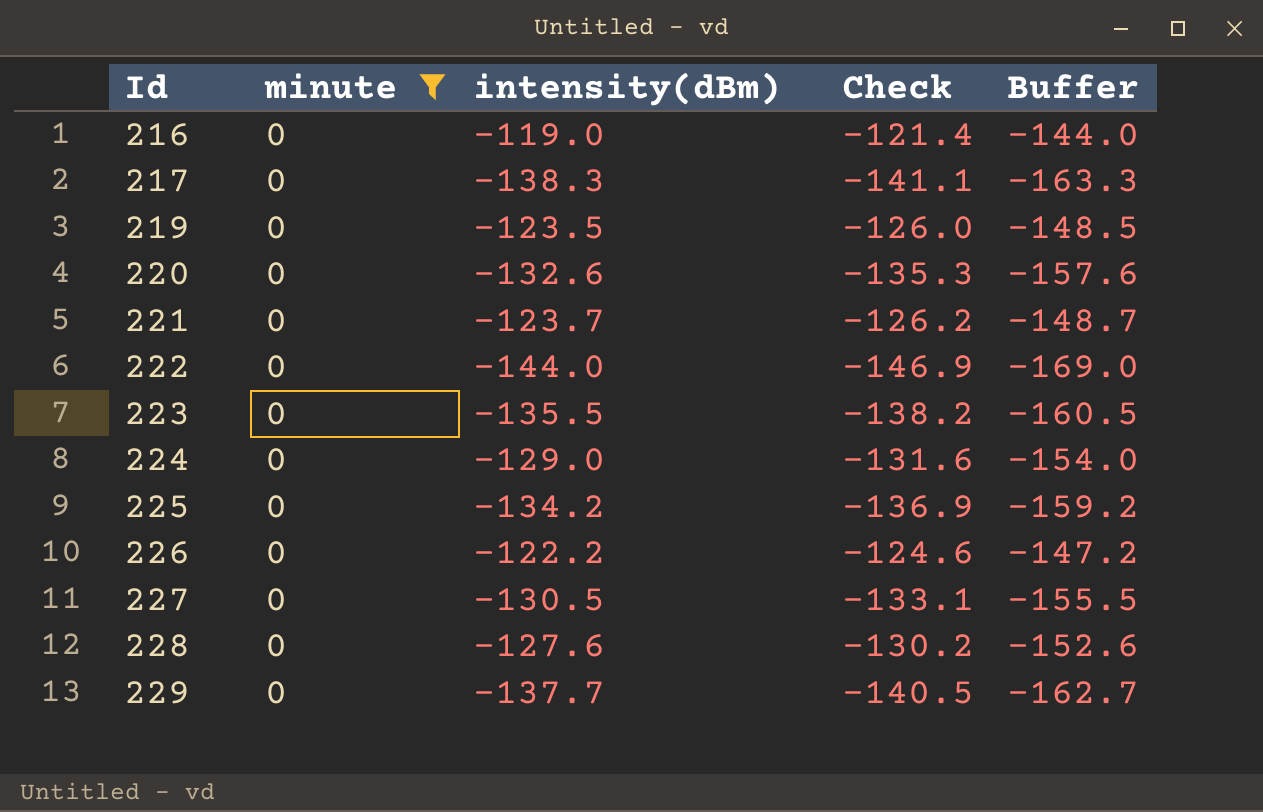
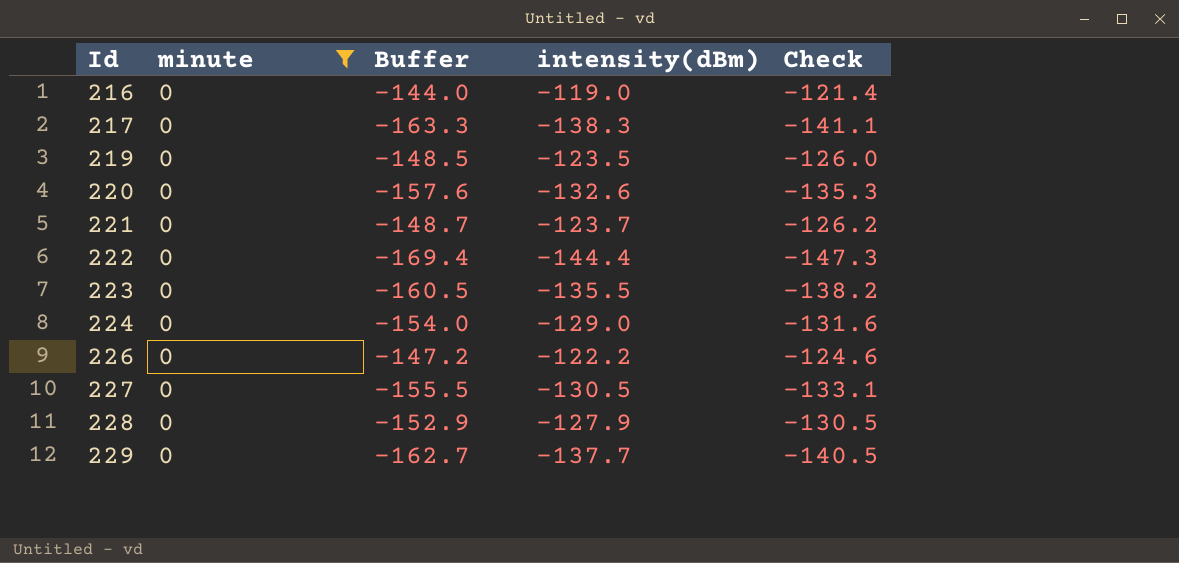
column Buffer | position: 5 -> 3
row 225: 0 | -134.2 | -136.9 | -159.2 -> none
222 | Buffer: -169.0 -> -169.4
222 | intensity(dBm): -144.0 -> -144.4
222 | Check: -146.9 -> -147.3
228 | Buffer: -152.6 -> -152.9
228 | intensity(dBm): -127.6 -> -127.9
228 | Check: -130.2 -> -130.5

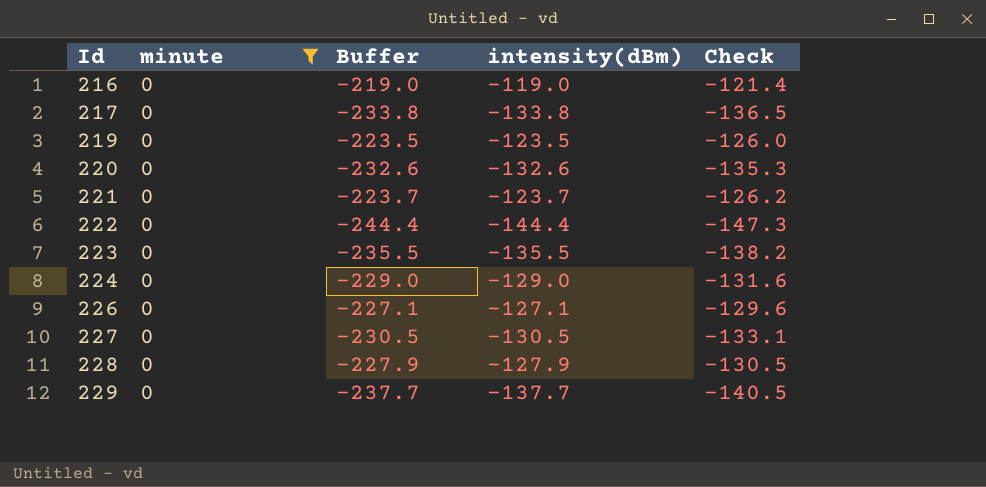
column Buffer | formula: [intensity(dBm)] - 25 -> [intensity(dBm)] - 100
217 | intensity(dBm): -138.3 -> -133.8
217 | Check: -141.1 -> -136.5
226 | intensity(dBm): -122.2 -> -127.1
226 | Check: -124.6 -> -129.6

